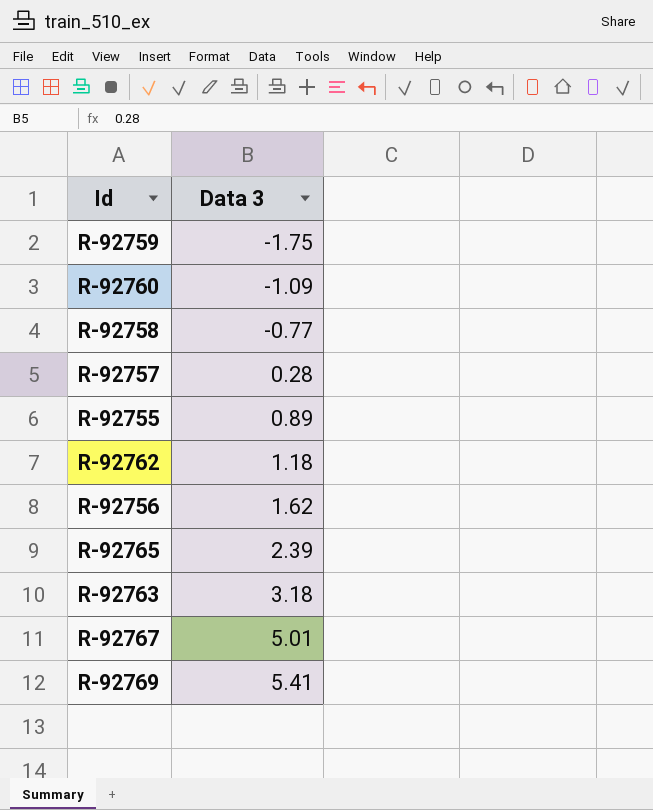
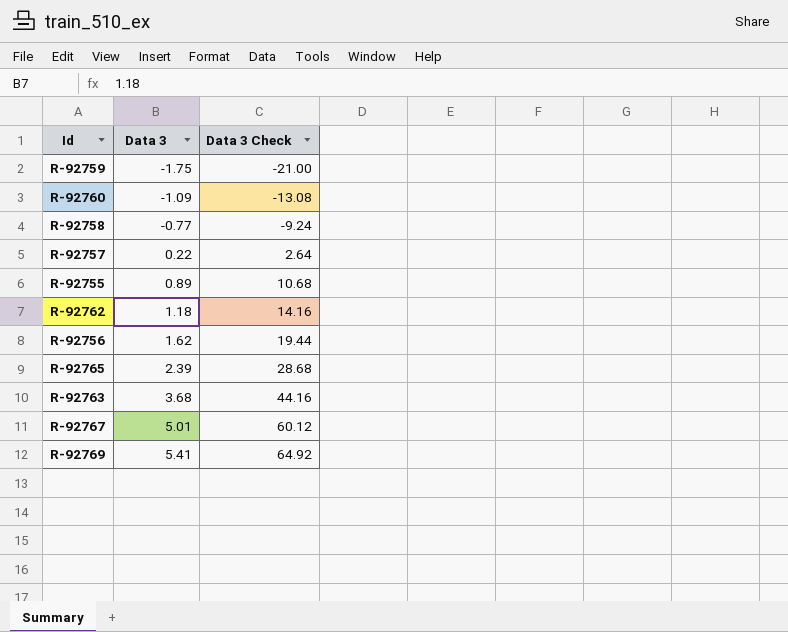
column Data 3 Check | formula: none -> [Data 3] * 12
R-92757 | Data 3: 0.28 -> 0.22
R-92763 | Data 3: 3.18 -> 3.68

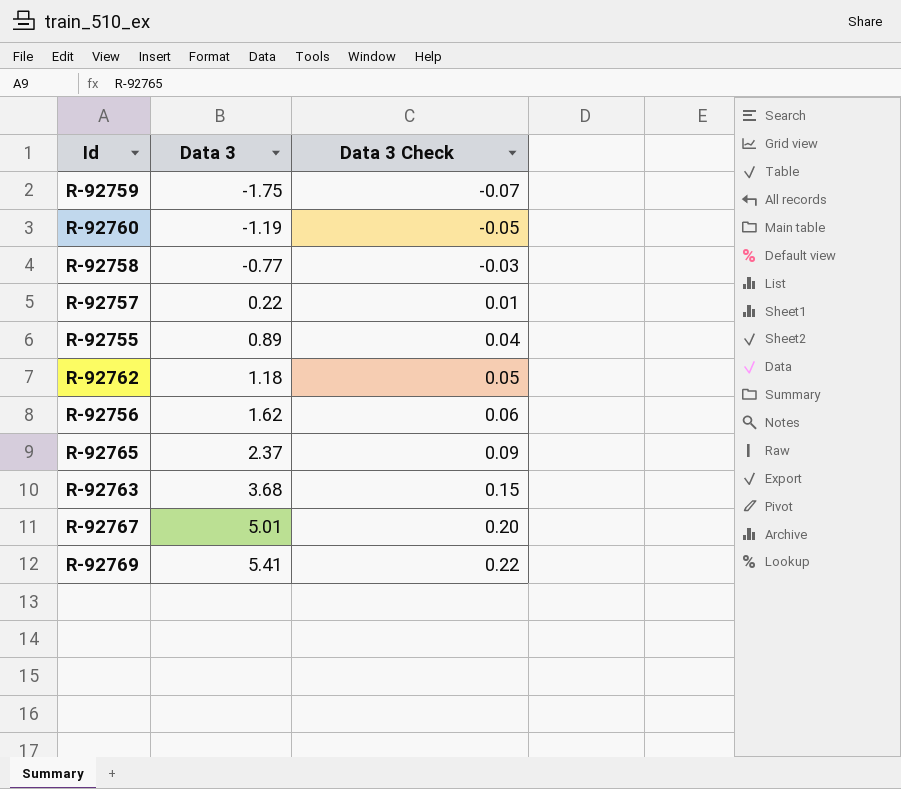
column Data 3 Check | formula: [Data 3] * 12 -> [Data 3] * 0.04
R-92760 | Data 3: -1.09 -> -1.19
R-92765 | Data 3: 2.39 -> 2.37

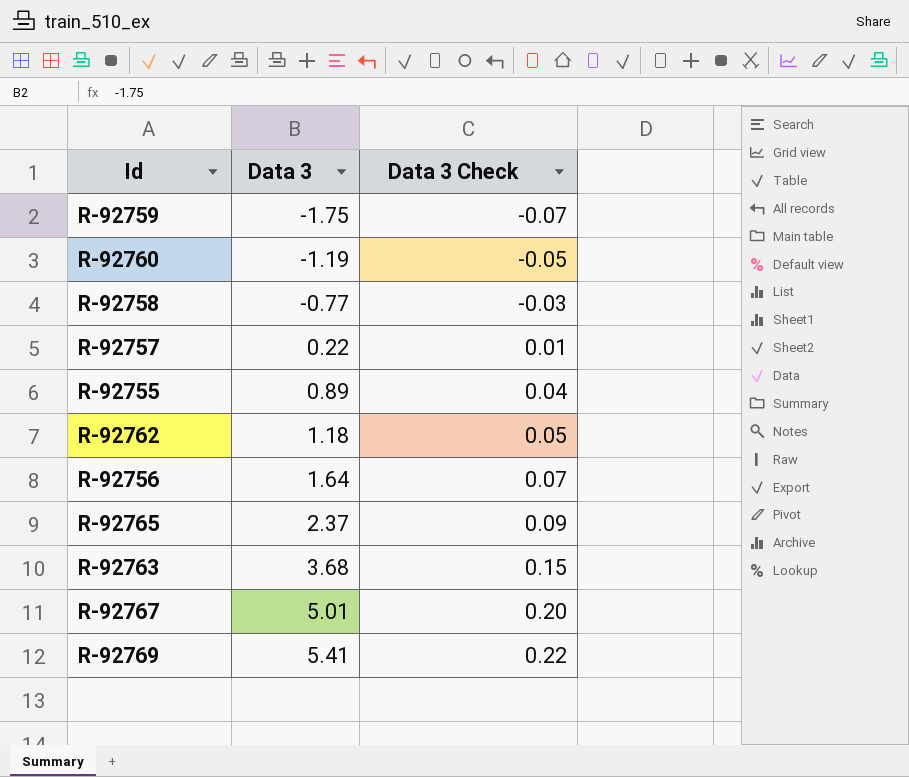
R-92756 | Data 3: 1.62 -> 1.64
R-92756 | Data 3 Check: 0.06 -> 0.07

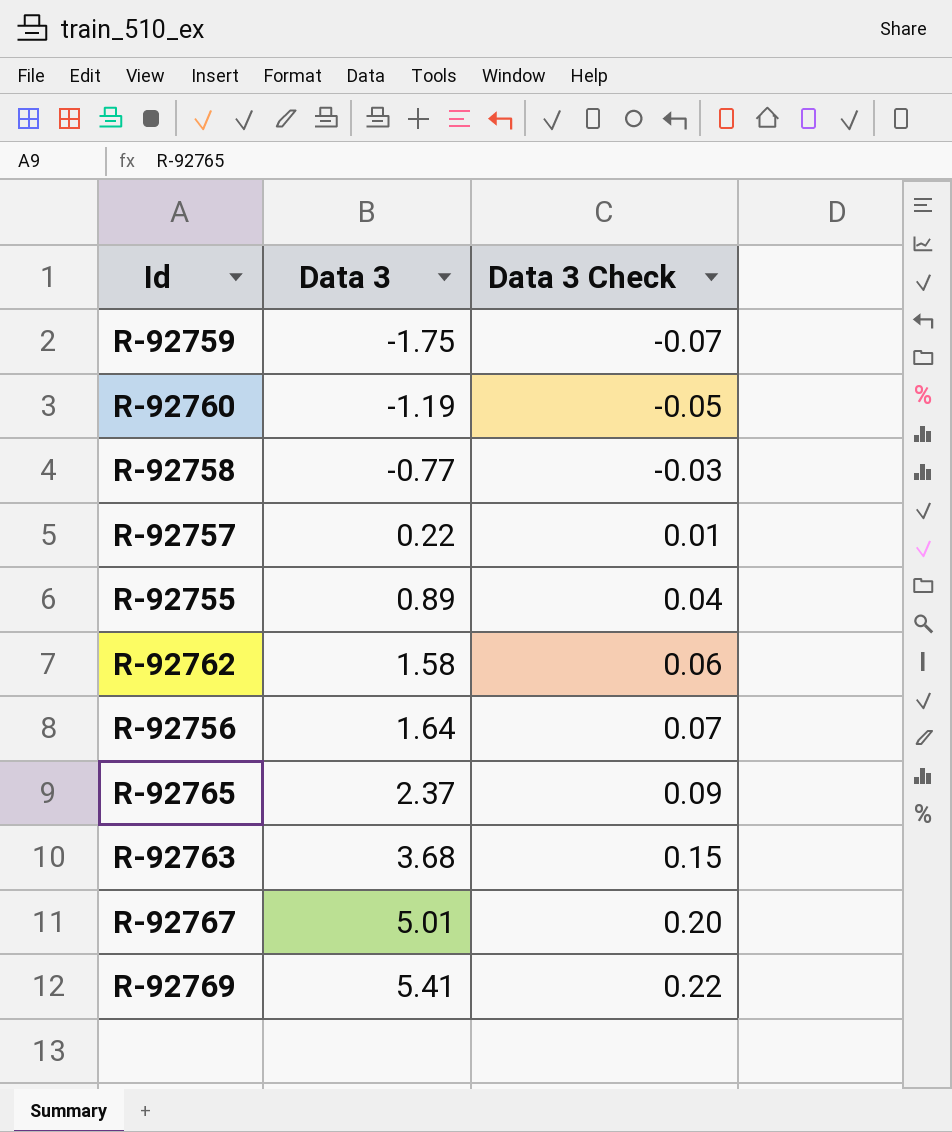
R-92762 | Data 3: 1.18 -> 1.58
R-92762 | Data 3 Check: 0.05 -> 0.06

